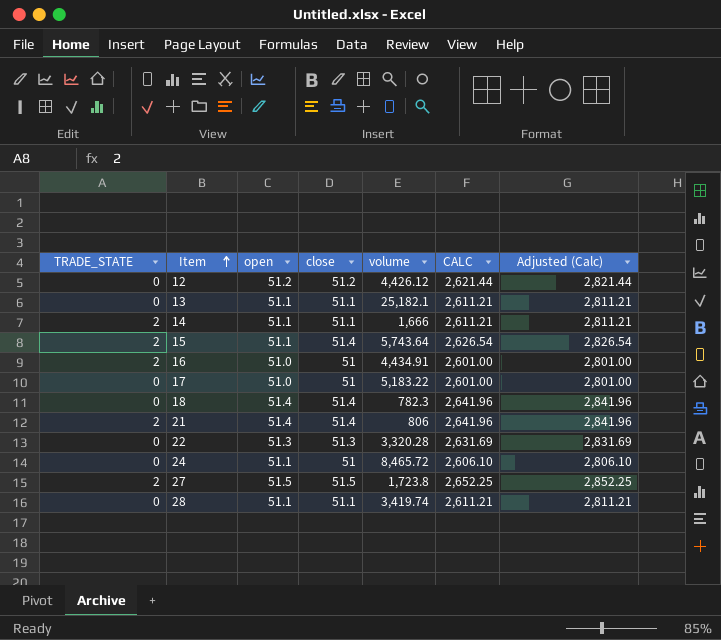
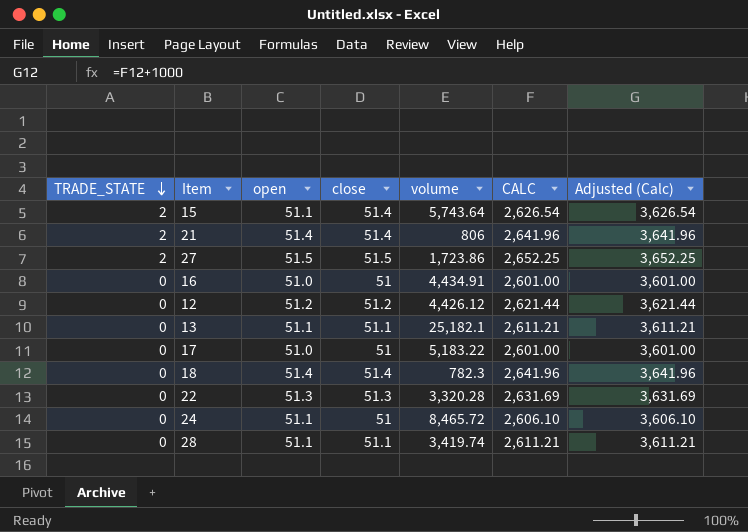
row order: Item ascending -> TRADE_STATE descending
column Adjusted (Calc) | formula: [CALC] + 200 -> [CALC] + 1000
row 14: 2 | 51.1 | 51.1 | 1,666 | 2,611.21 | 2,811.21 -> none
27 | volume: 1,723.8 -> 1,723.86
16 | TRADE_STATE: 2 -> 0

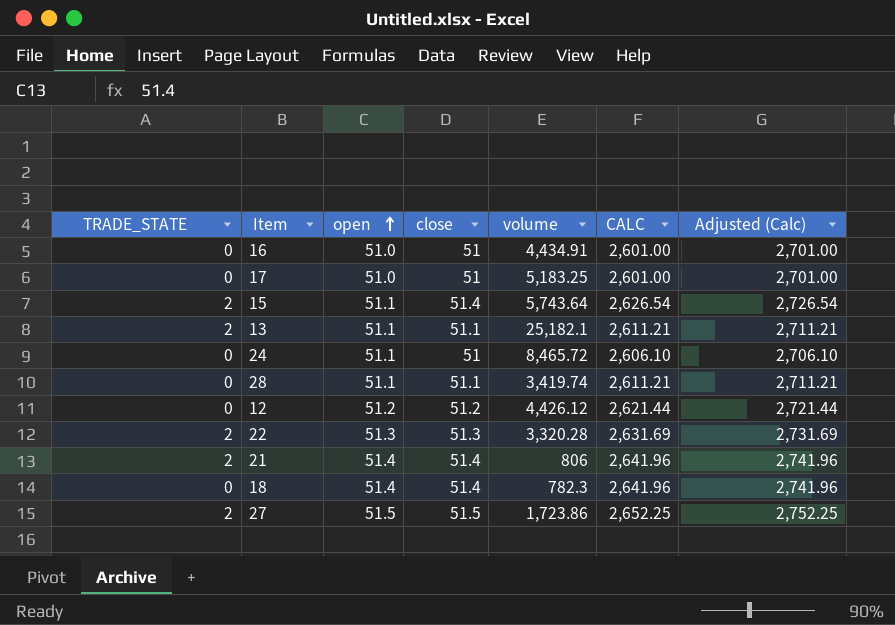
row order: TRADE_STATE descending -> open ascending
column Adjusted (Calc) | formula: [CALC] + 1000 -> [CALC] + 100
17 | volume: 5,183.22 -> 5,183.25
13 | TRADE_STATE: 0 -> 2
22 | TRADE_STATE: 0 -> 2

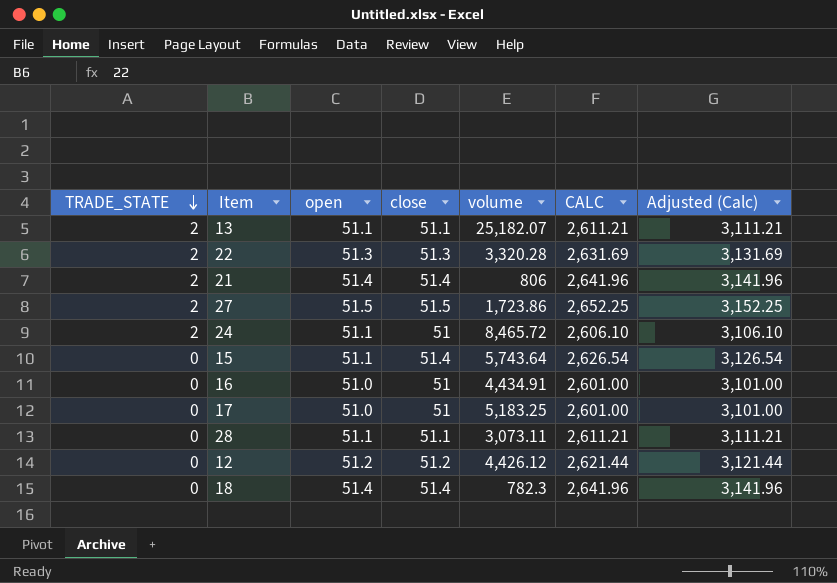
row order: open ascending -> TRADE_STATE descending
column Adjusted (Calc) | formula: [CALC] + 100 -> [CALC] + 500
13 | volume: 25,182.1 -> 25,182.07
24 | TRADE_STATE: 0 -> 2
15 | TRADE_STATE: 2 -> 0
28 | volume: 3,419.74 -> 3,073.11

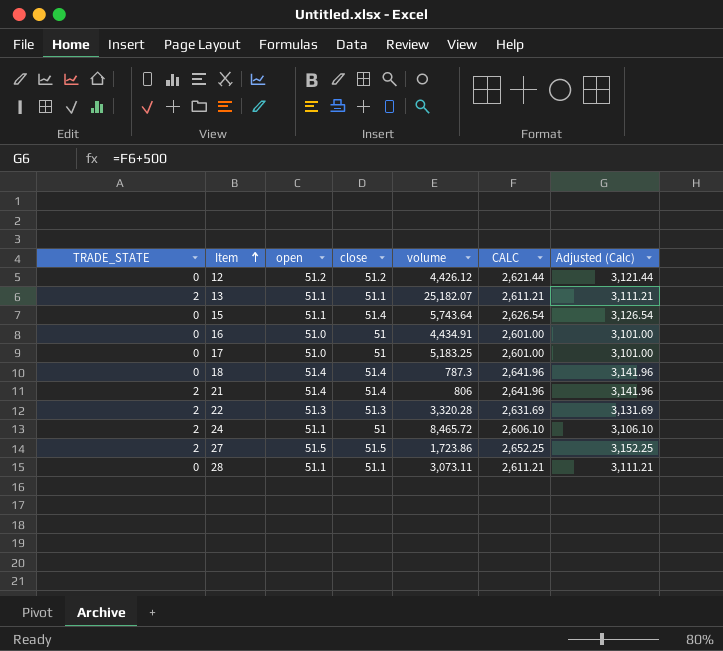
row order: TRADE_STATE descending -> Item ascending
18 | volume: 782.3 -> 787.3

